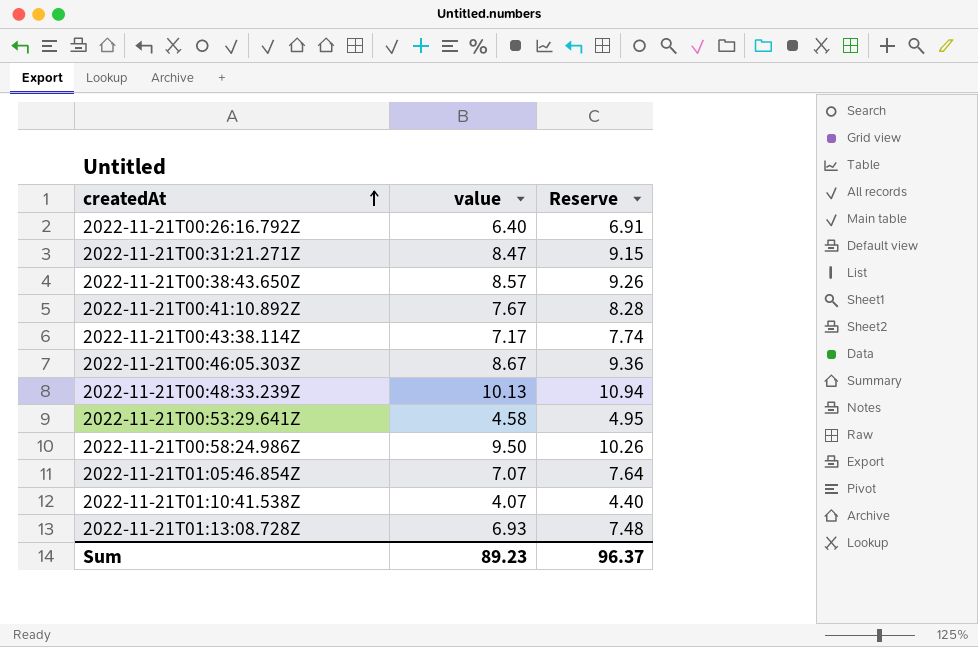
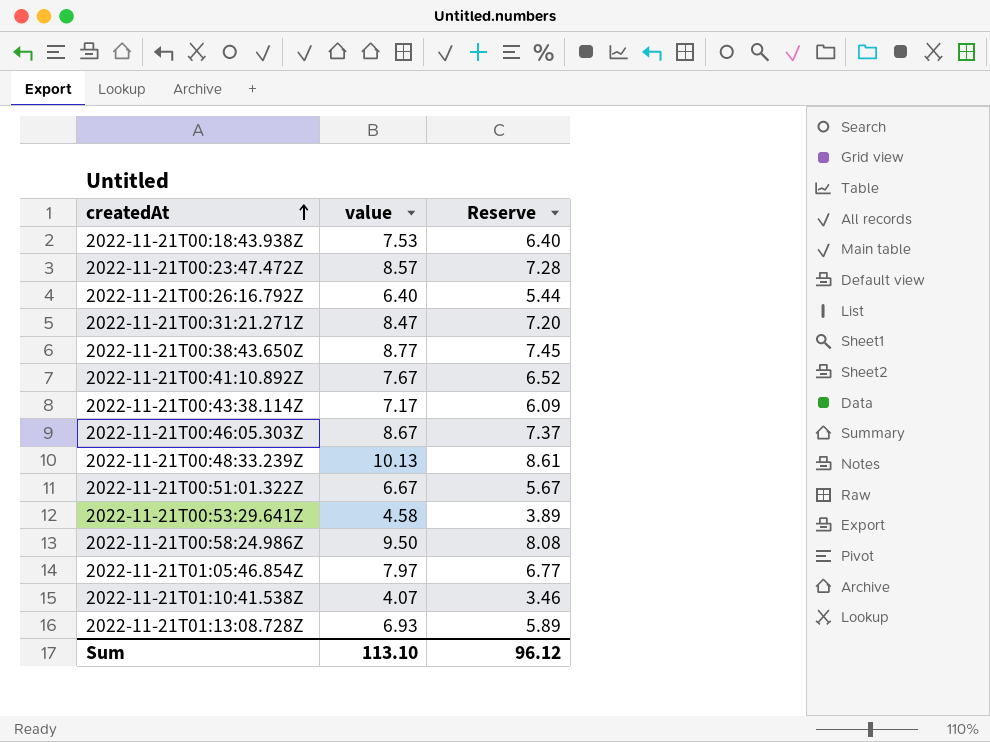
column Reserve | formula: [value] * 1.08 -> [value] * 0.85
row 2022-11-21T00:18:43.938Z: none -> 7.53 | 6.40
row 2022-11-21T00:23:47.472Z: none -> 8.57 | 7.28
2022-11-21T00:38:43.650Z | value: 8.57 -> 8.77
row 2022-11-21T00:51:01.322Z: none -> 6.67 | 5.67
2022-11-21T01:05:46.854Z | value: 7.07 -> 7.97
Sum | value: 89.23 -> 113.10
Sum | Reserve: 96.37 -> 96.12

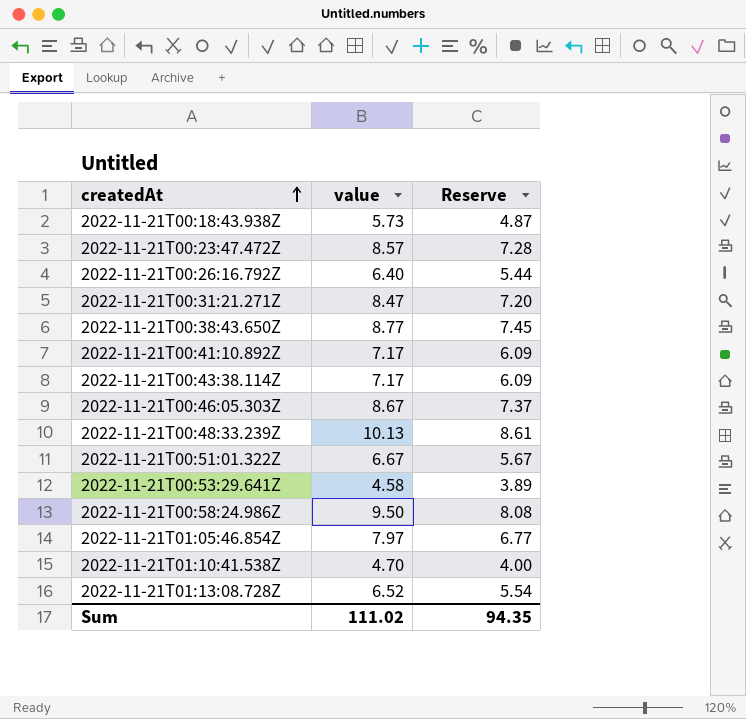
2022-11-21T00:18:43.938Z | value: 7.53 -> 5.73
2022-11-21T00:18:43.938Z | Reserve: 6.40 -> 4.87
2022-11-21T00:41:10.892Z | value: 7.67 -> 7.17
2022-11-21T00:41:10.892Z | Reserve: 6.52 -> 6.09
2022-11-21T01:10:41.538Z | value: 4.07 -> 4.70
2022-11-21T01:10:41.538Z | Reserve: 3.46 -> 4.00
2022-11-21T01:13:08.728Z | value: 6.93 -> 6.52
2022-11-21T01:13:08.728Z | Reserve: 5.89 -> 5.54
Sum | value: 113.10 -> 111.02
Sum | Reserve: 96.12 -> 94.35

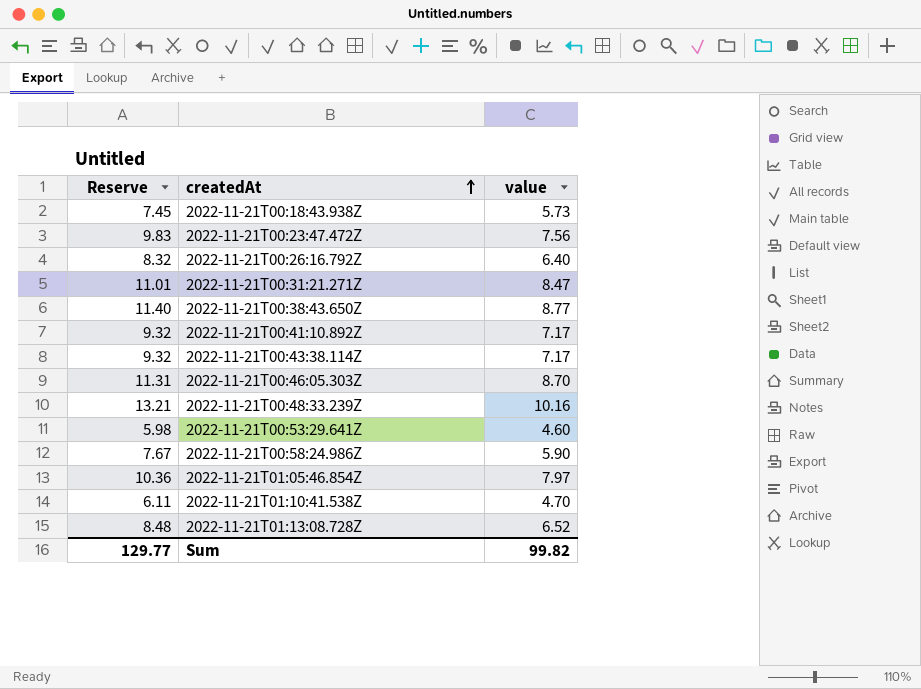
column Reserve | formula: [value] * 0.85 -> [value] * 1.3
column Reserve | position: 3 -> 1
row 2022-11-21T00:51:01.322Z: 6.67 | 5.67 -> none
2022-11-21T00:23:47.472Z | value: 8.57 -> 7.56
2022-11-21T00:46:05.303Z | value: 8.67 -> 8.70
2022-11-21T00:48:33.239Z | value: 10.13 -> 10.16
2022-11-21T00:53:29.641Z | value: 4.58 -> 4.60
2022-11-21T00:58:24.986Z | value: 9.50 -> 5.90
Sum | Reserve: 94.35 -> 129.77
Sum | value: 111.02 -> 99.82

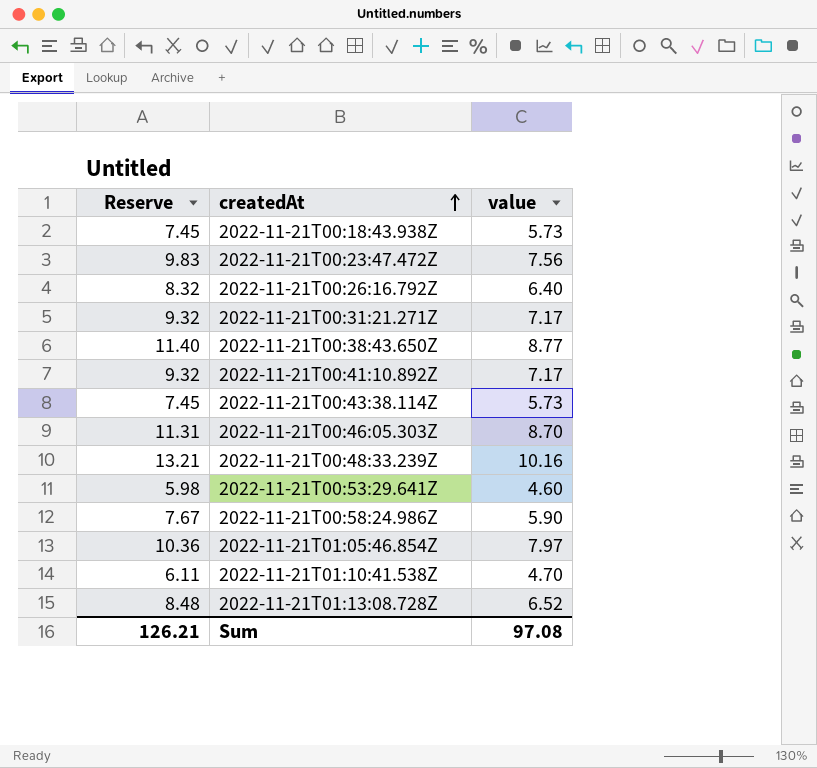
2022-11-21T00:31:21.271Z | Reserve: 11.01 -> 9.32
2022-11-21T00:31:21.271Z | value: 8.47 -> 7.17
2022-11-21T00:43:38.114Z | Reserve: 9.32 -> 7.45
2022-11-21T00:43:38.114Z | value: 7.17 -> 5.73
Sum | Reserve: 129.77 -> 126.21
Sum | value: 99.82 -> 97.08

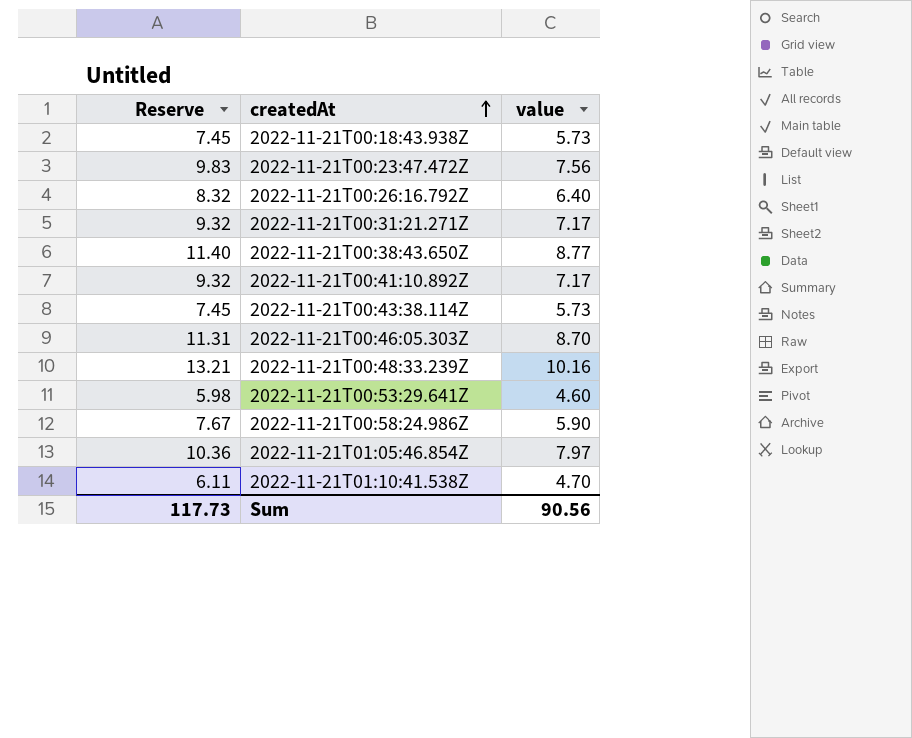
row 2022-11-21T01:13:08.728Z: 8.48 | 6.52 -> none
Sum | Reserve: 126.21 -> 117.73
Sum | value: 97.08 -> 90.56

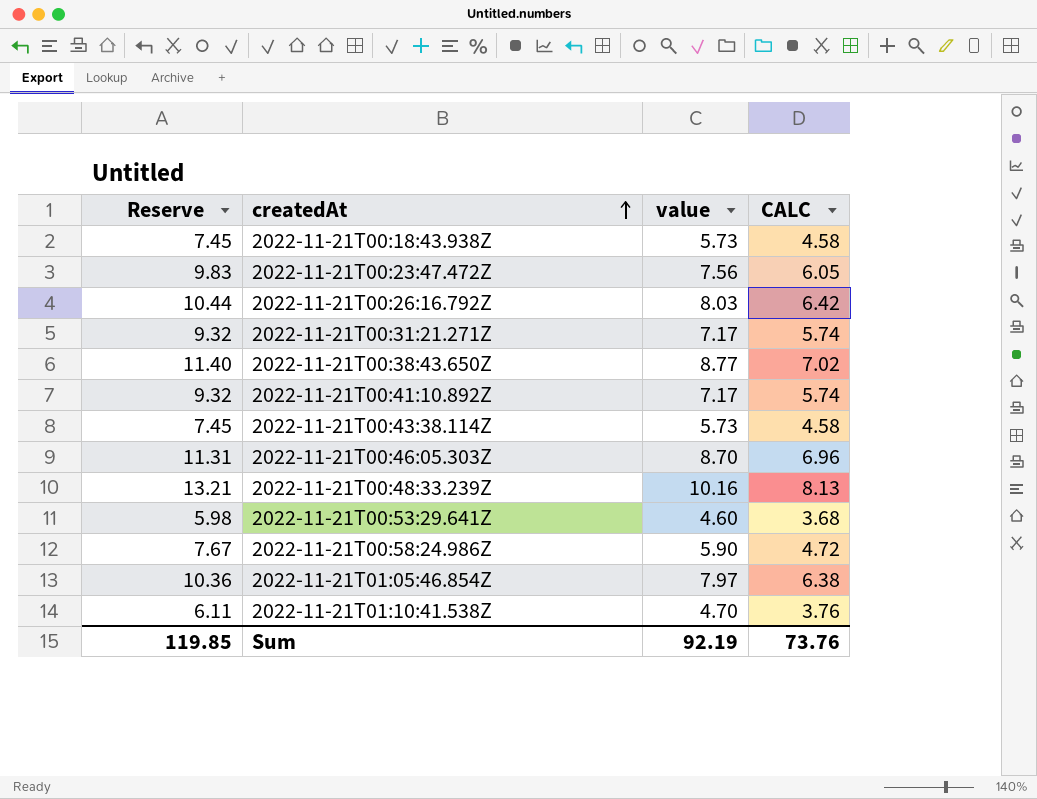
column CALC | formula: none -> [value] * 0.8
2022-11-21T00:26:16.792Z | Reserve: 8.32 -> 10.44
2022-11-21T00:26:16.792Z | value: 6.40 -> 8.03
Sum | Reserve: 117.73 -> 119.85
Sum | value: 90.56 -> 92.19

